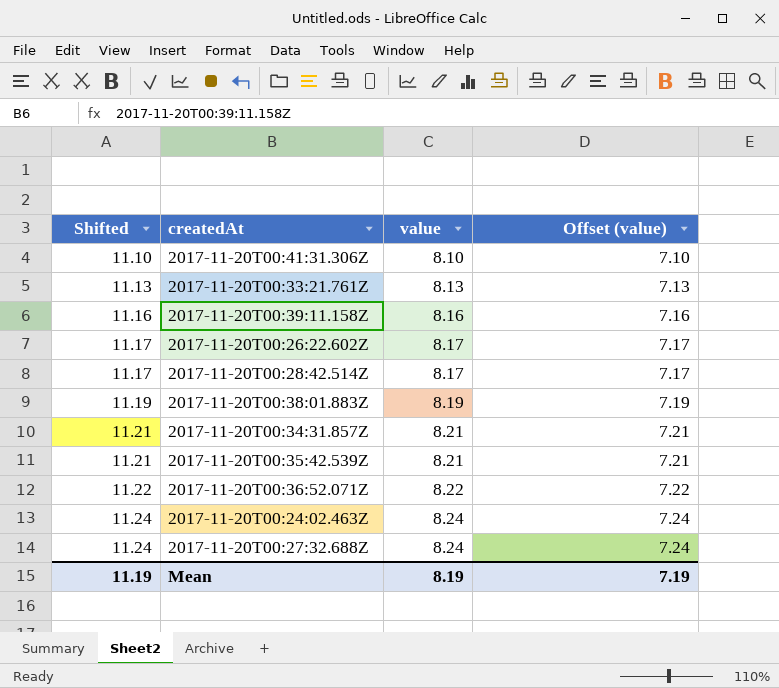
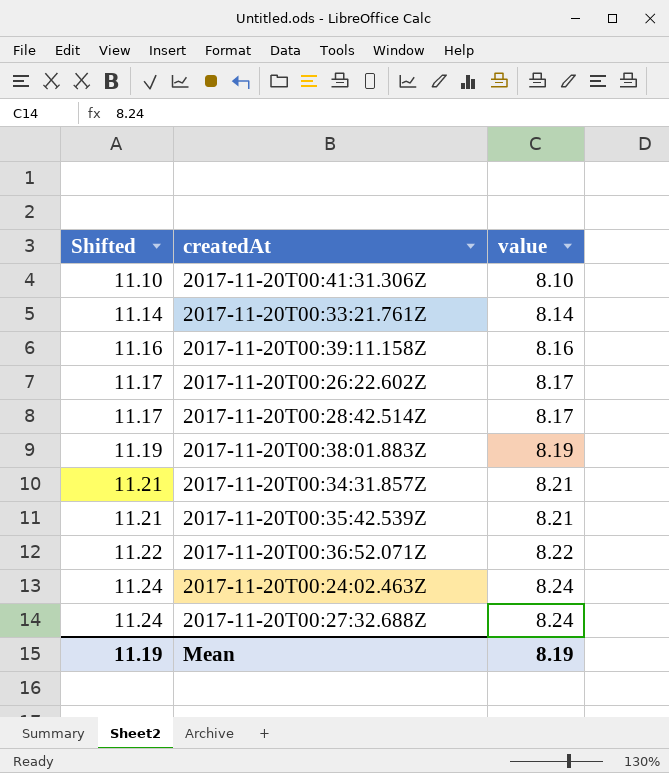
column Offset (value) | formula: [value] - 1 -> none
2017-11-20T00:33:21.761Z | Shifted: 11.13 -> 11.14
2017-11-20T00:33:21.761Z | value: 8.13 -> 8.14

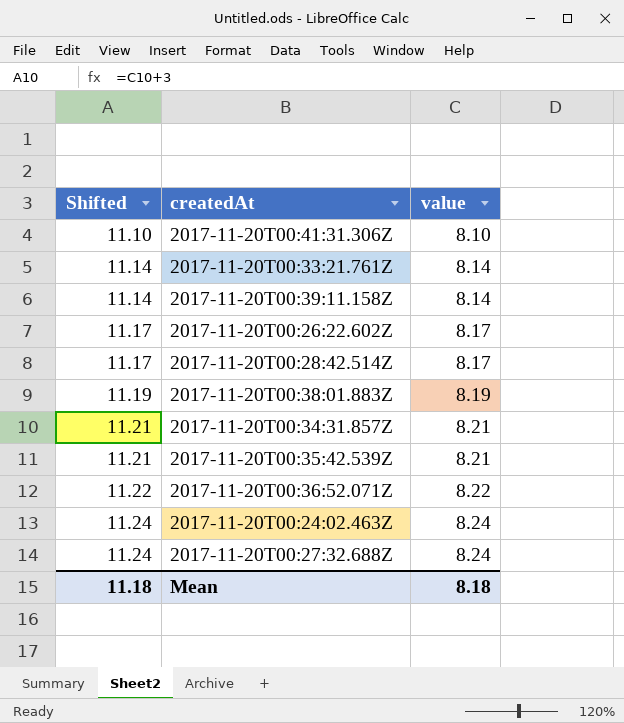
2017-11-20T00:39:11.158Z | Shifted: 11.16 -> 11.14
2017-11-20T00:39:11.158Z | value: 8.16 -> 8.14
Mean | Shifted: 11.19 -> 11.18
Mean | value: 8.19 -> 8.18

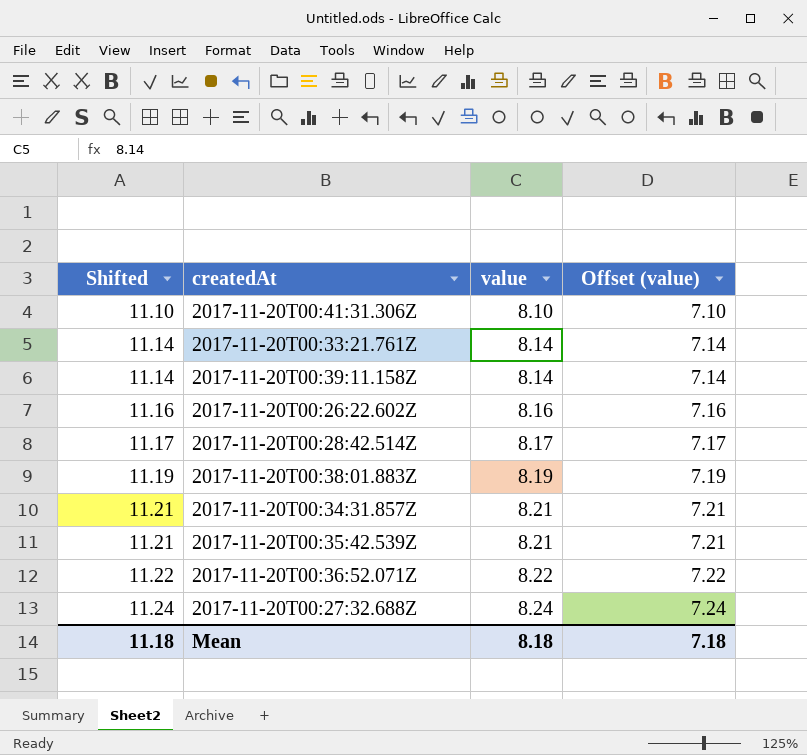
column Offset (value) | formula: none -> [value] - 1
row 2017-11-20T00:24:02.463Z: 11.24 | 8.24 -> none
2017-11-20T00:26:22.602Z | Shifted: 11.17 -> 11.16
2017-11-20T00:26:22.602Z | value: 8.17 -> 8.16

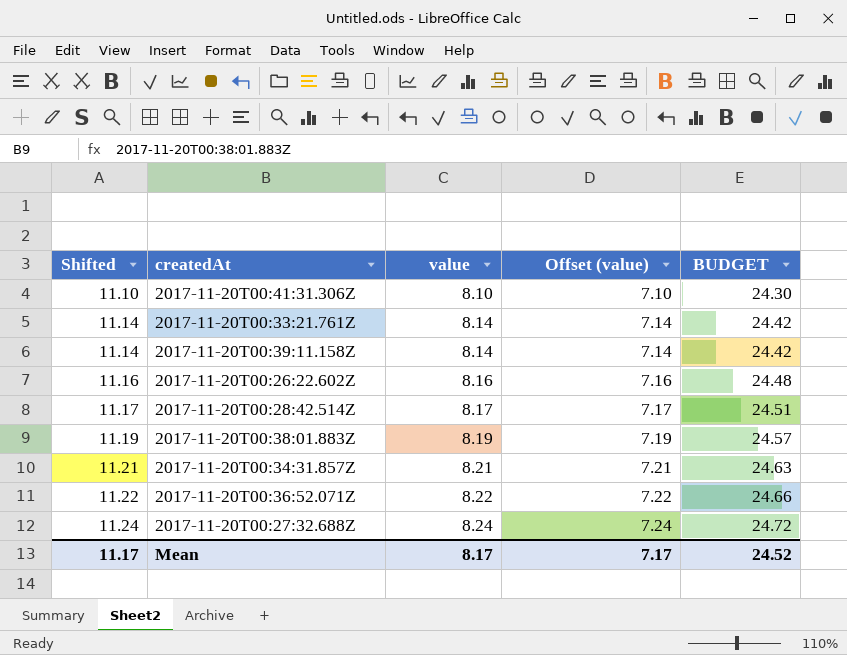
column BUDGET | formula: none -> [value] * 3
row 2017-11-20T00:35:42.539Z: 11.21 | 8.21 | 7.21 -> none
Mean | Shifted: 11.18 -> 11.17
Mean | value: 8.18 -> 8.17
Mean | Offset (value): 7.18 -> 7.17

